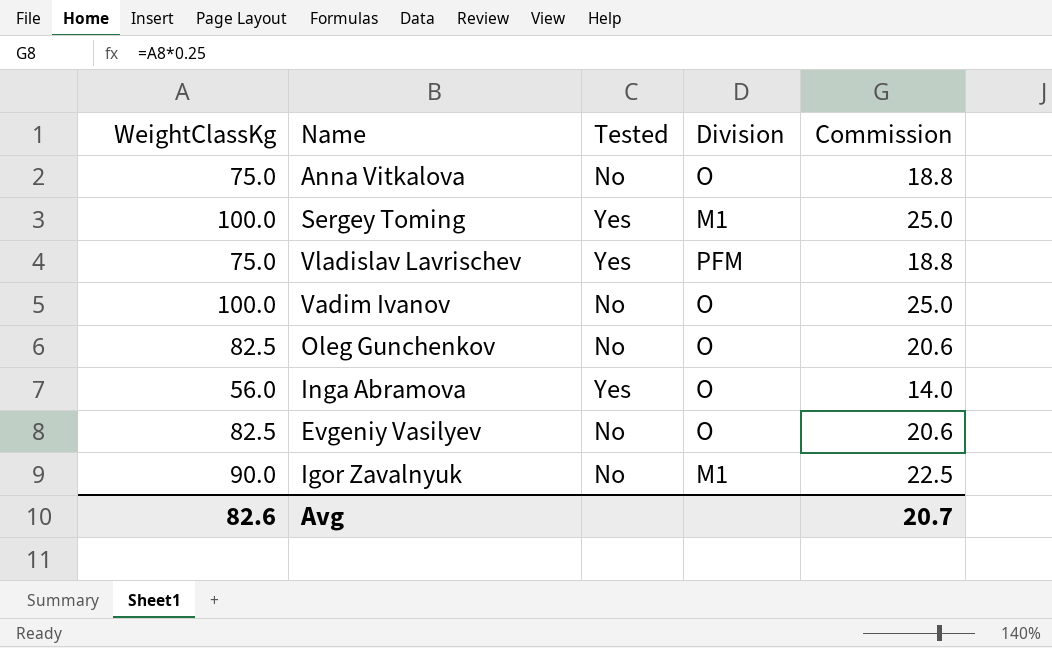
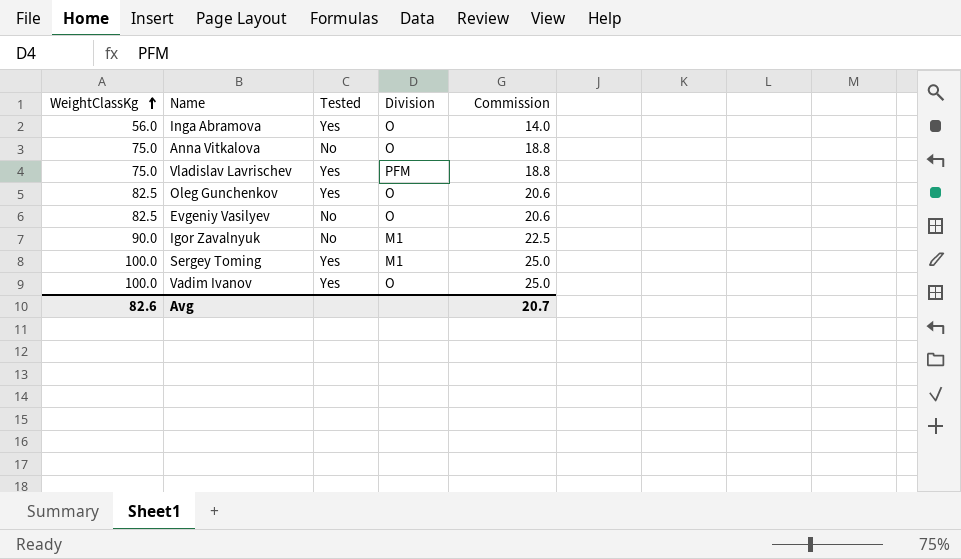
row order: none -> WeightClassKg ascending
Oleg Gunchenkov | Tested: No -> Yes
Vadim Ivanov | Tested: No -> Yes

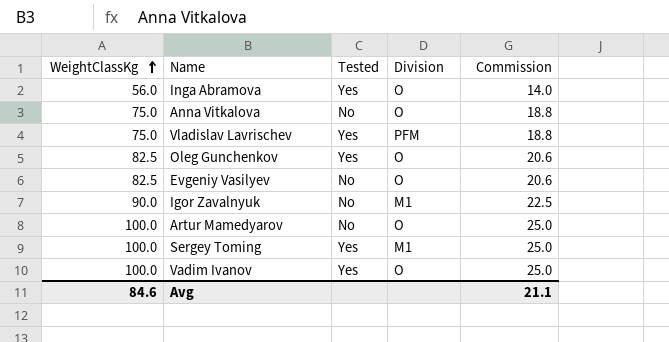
row Artur Mamedyarov: none -> 100.0 | No | O | 25.0
Avg | WeightClassKg: 82.6 -> 84.6
Avg | Commission: 20.7 -> 21.1

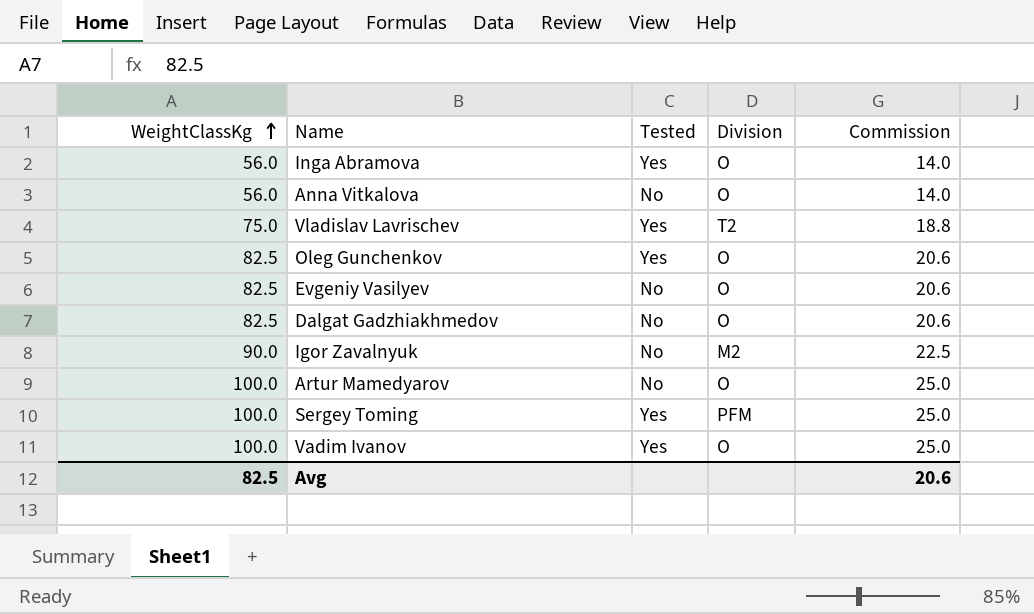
Anna Vitkalova | WeightClassKg: 75.0 -> 56.0
Anna Vitkalova | Commission: 18.8 -> 14.0
Vladislav Lavrischev | Division: PFM -> T2
row Dalgat Gadzhiakhmedov: none -> 82.5 | No | O | 20.6
Igor Zavalnyuk | Division: M1 -> M2
Sergey Toming | Division: M1 -> PFM
Avg | WeightClassKg: 84.6 -> 82.5
Avg | Commission: 21.1 -> 20.6

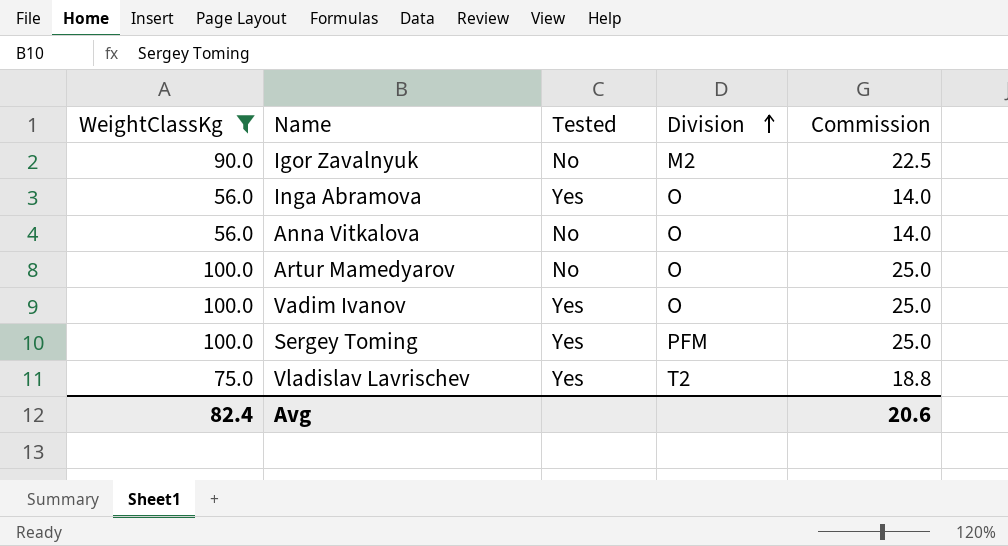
filter: none -> WeightClassKg != 82.5
row order: WeightClassKg ascending -> Division ascending
Avg | WeightClassKg: 82.5 -> 82.4

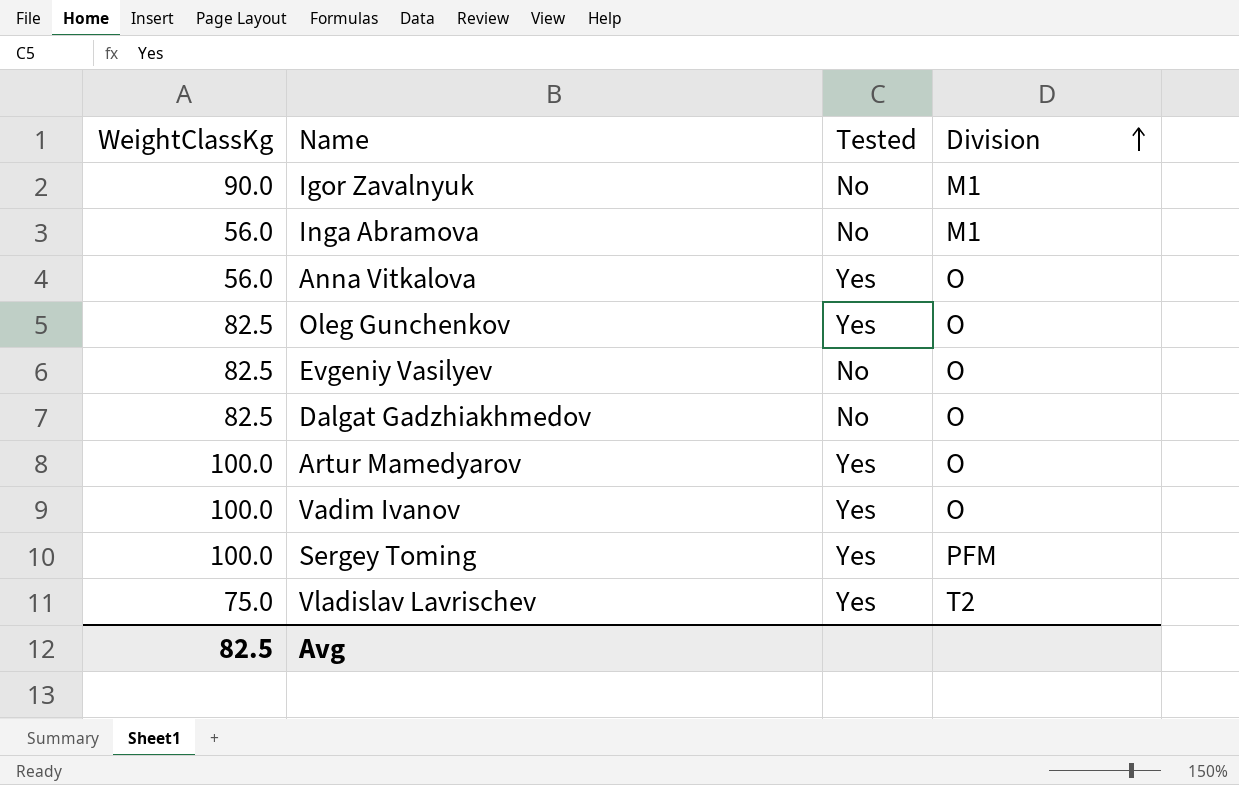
filter: WeightClassKg != 82.5 -> none
column Commission | formula: [WeightClassKg] * 0.25 -> none
Igor Zavalnyuk | Division: M2 -> M1
Inga Abramova | Tested: Yes -> No
Inga Abramova | Division: O -> M1
Anna Vitkalova | Tested: No -> Yes
Artur Mamedyarov | Tested: No -> Yes
Avg | WeightClassKg: 82.4 -> 82.5

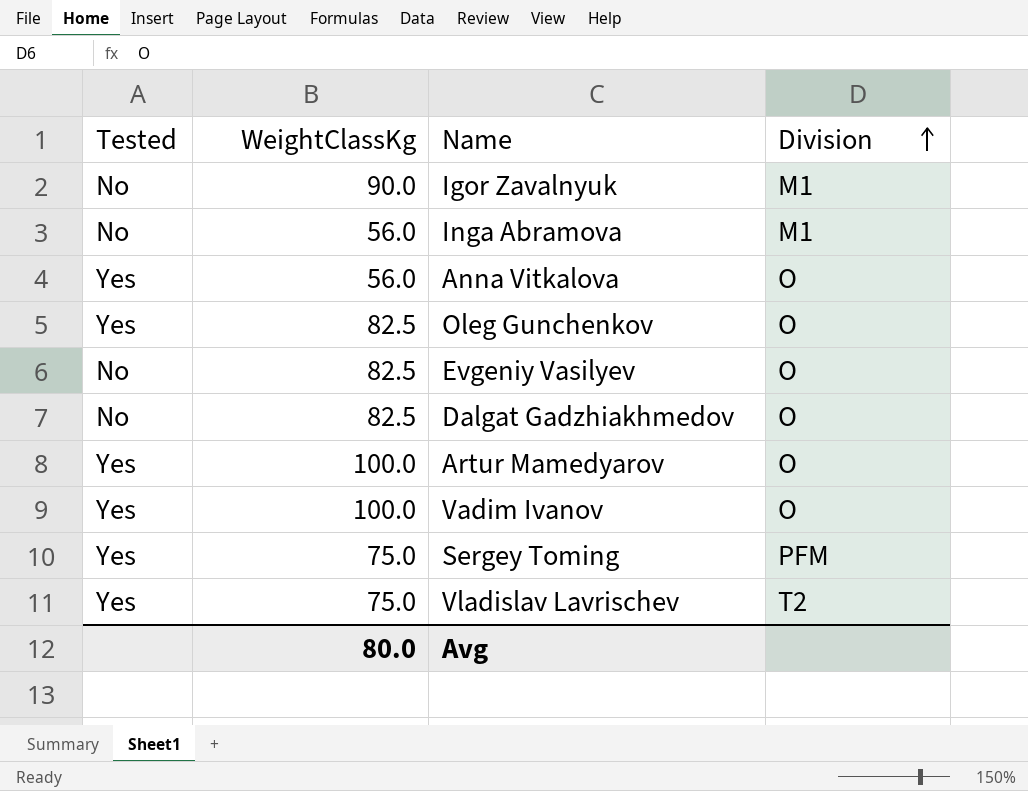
column Tested | position: 3 -> 1
Sergey Toming | WeightClassKg: 100.0 -> 75.0
Avg | WeightClassKg: 82.5 -> 80.0

